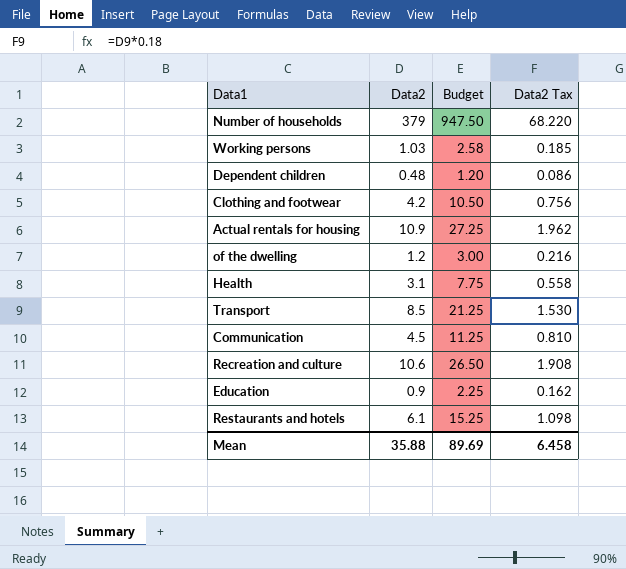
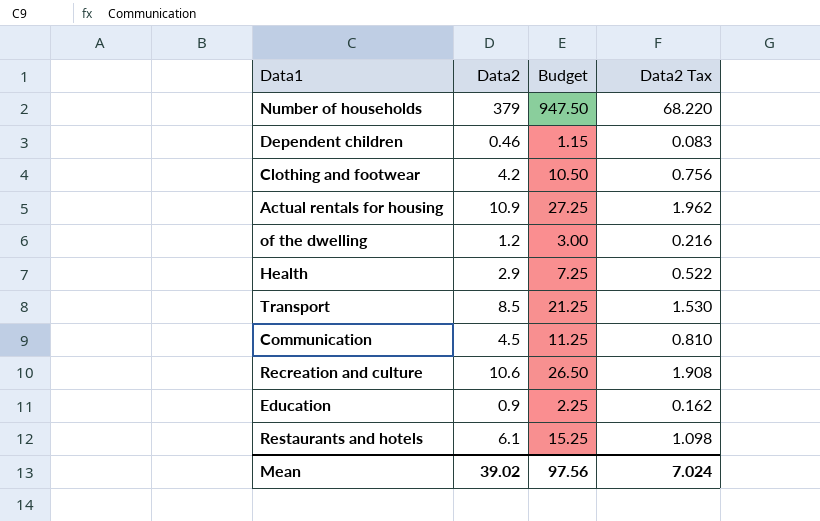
row Working persons: 1.03 | 2.58 | 0.185 -> none
Dependent children | Data2: 0.48 -> 0.46
Dependent children | Budget: 1.20 -> 1.15
Dependent children | Data2 Tax: 0.086 -> 0.083
Health | Data2: 3.1 -> 2.9
Health | Budget: 7.75 -> 7.25
Health | Data2 Tax: 0.558 -> 0.522
Mean | Data2: 35.88 -> 39.02
Mean | Budget: 89.69 -> 97.56
Mean | Data2 Tax: 6.458 -> 7.024

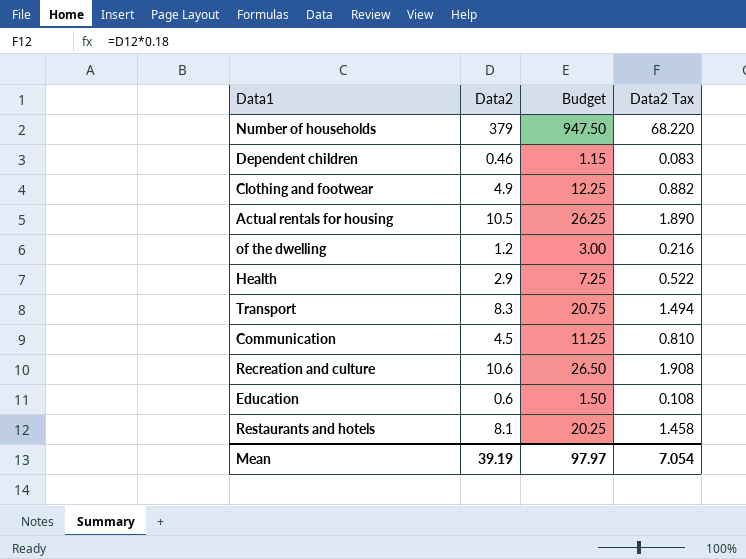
Clothing and footwear | Data2: 4.2 -> 4.9
Clothing and footwear | Budget: 10.50 -> 12.25
Clothing and footwear | Data2 Tax: 0.756 -> 0.882
Actual rentals for housing | Data2: 10.9 -> 10.5
Actual rentals for housing | Budget: 27.25 -> 26.25
Actual rentals for housing | Data2 Tax: 1.962 -> 1.890
Transport | Data2: 8.5 -> 8.3
Transport | Budget: 21.25 -> 20.75
Transport | Data2 Tax: 1.530 -> 1.494
Education | Data2: 0.9 -> 0.6
Education | Budget: 2.25 -> 1.50
Education | Data2 Tax: 0.162 -> 0.108
Restaurants and hotels | Data2: 6.1 -> 8.1
Restaurants and hotels | Budget: 15.25 -> 20.25
Restaurants and hotels | Data2 Tax: 1.098 -> 1.458
Mean | Data2: 39.02 -> 39.19
Mean | Budget: 97.56 -> 97.97
Mean | Data2 Tax: 7.024 -> 7.054

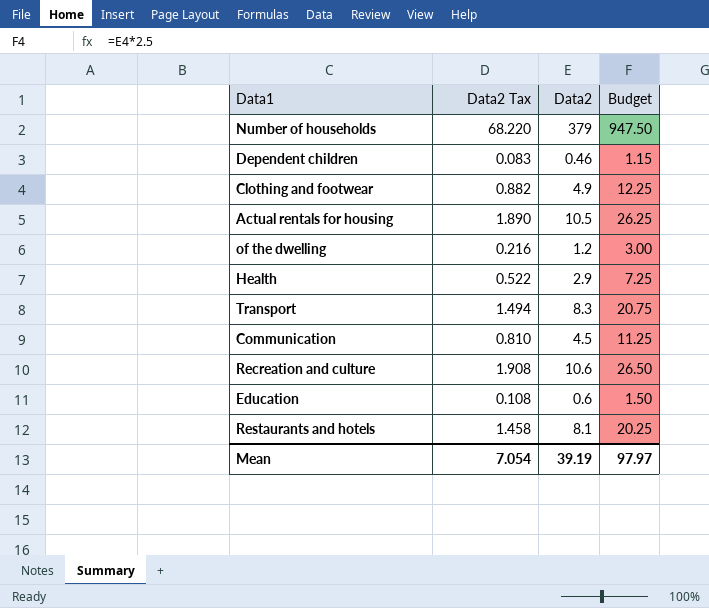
column Data2 Tax | position: 4 -> 2

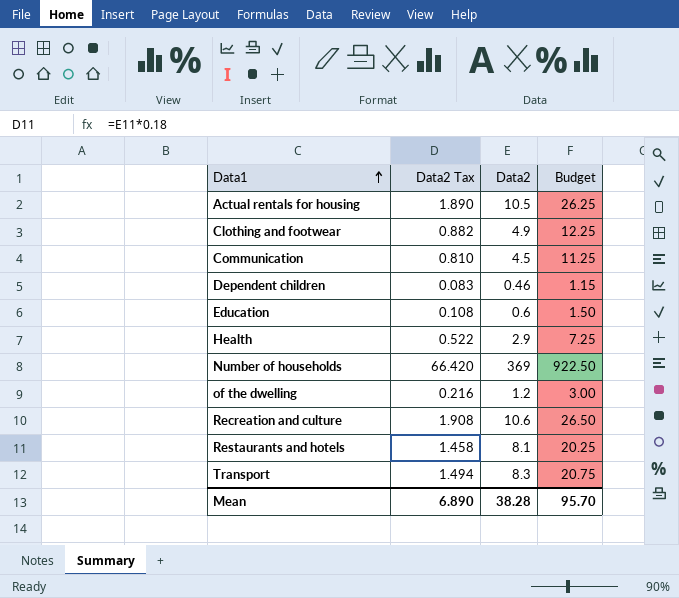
row order: none -> Data1 ascending
Number of households | Data2 Tax: 68.220 -> 66.420
Number of households | Data2: 379 -> 369
Number of households | Budget: 947.50 -> 922.50
Mean | Data2 Tax: 7.054 -> 6.890
Mean | Data2: 39.19 -> 38.28
Mean | Budget: 97.97 -> 95.70

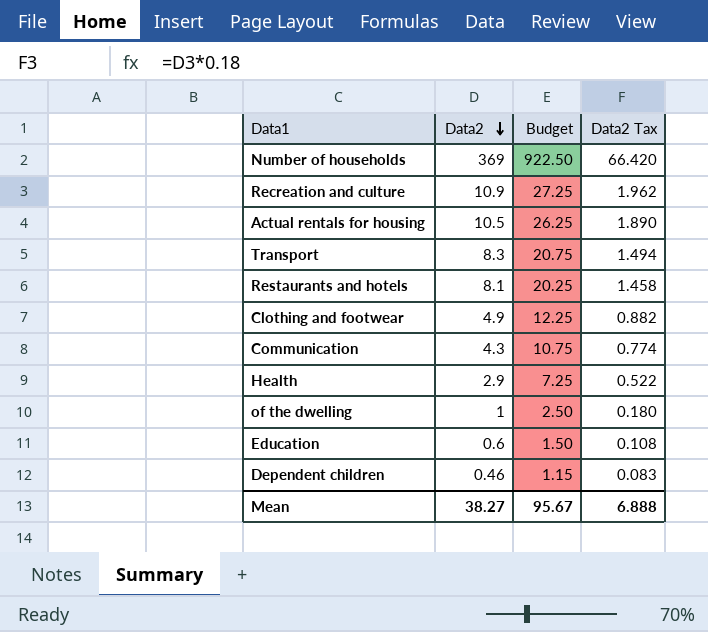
row order: Data1 ascending -> Data2 descending
column Data2 Tax | position: 2 -> 4
Recreation and culture | Data2: 10.6 -> 10.9
Recreation and culture | Budget: 26.50 -> 27.25
Recreation and culture | Data2 Tax: 1.908 -> 1.962
Communication | Data2: 4.5 -> 4.3
Communication | Budget: 11.25 -> 10.75
Communication | Data2 Tax: 0.810 -> 0.774
of the dwelling | Data2: 1.2 -> 1
of the dwelling | Budget: 3.00 -> 2.50
of the dwelling | Data2 Tax: 0.216 -> 0.180
Mean | Data2: 38.28 -> 38.27
Mean | Budget: 95.70 -> 95.67
Mean | Data2 Tax: 6.890 -> 6.888

